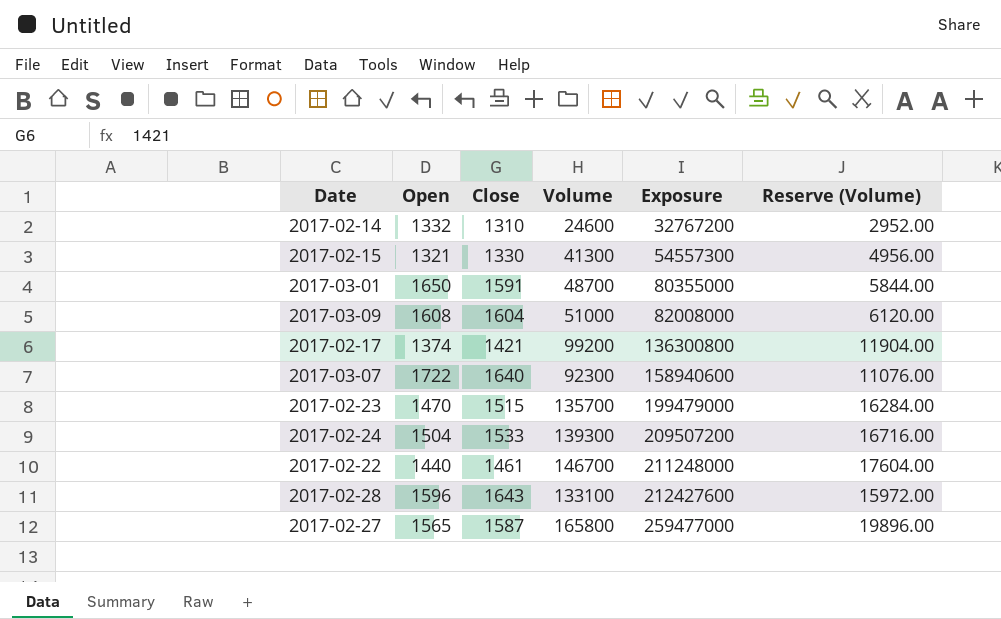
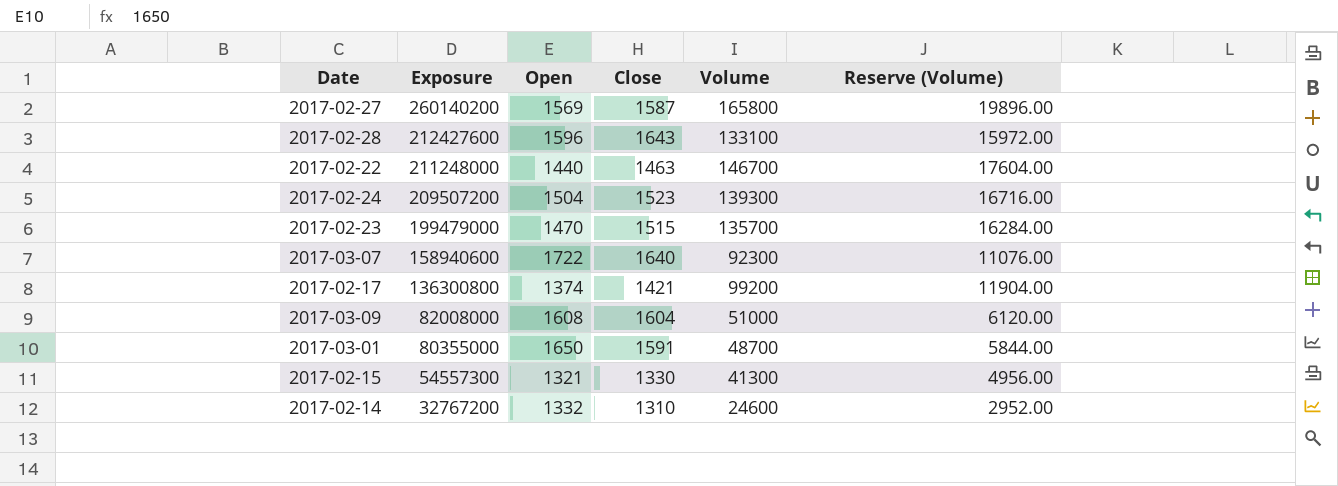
row order: Exposure ascending -> Exposure descending
column Exposure | position: 5 -> 2
2017-02-27 | Exposure: 259477000 -> 260140200
2017-02-27 | Open: 1565 -> 1569
2017-02-22 | Close: 1461 -> 1463
2017-02-24 | Close: 1533 -> 1523

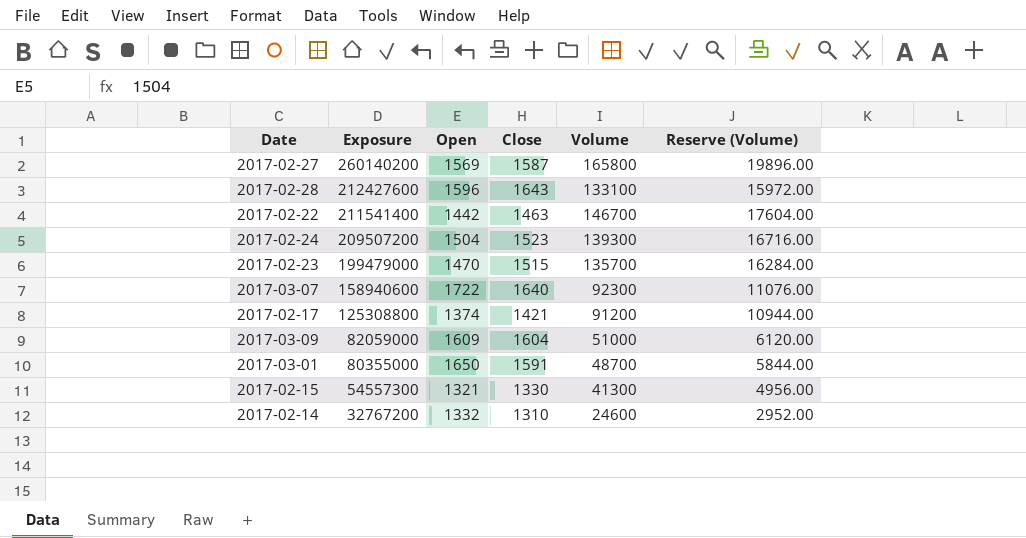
2017-02-22 | Exposure: 211248000 -> 211541400
2017-02-22 | Open: 1440 -> 1442
2017-02-17 | Exposure: 136300800 -> 125308800
2017-02-17 | Volume: 99200 -> 91200
2017-02-17 | Reserve (Volume): 11904.00 -> 10944.00
2017-03-09 | Exposure: 82008000 -> 82059000
2017-03-09 | Open: 1608 -> 1609

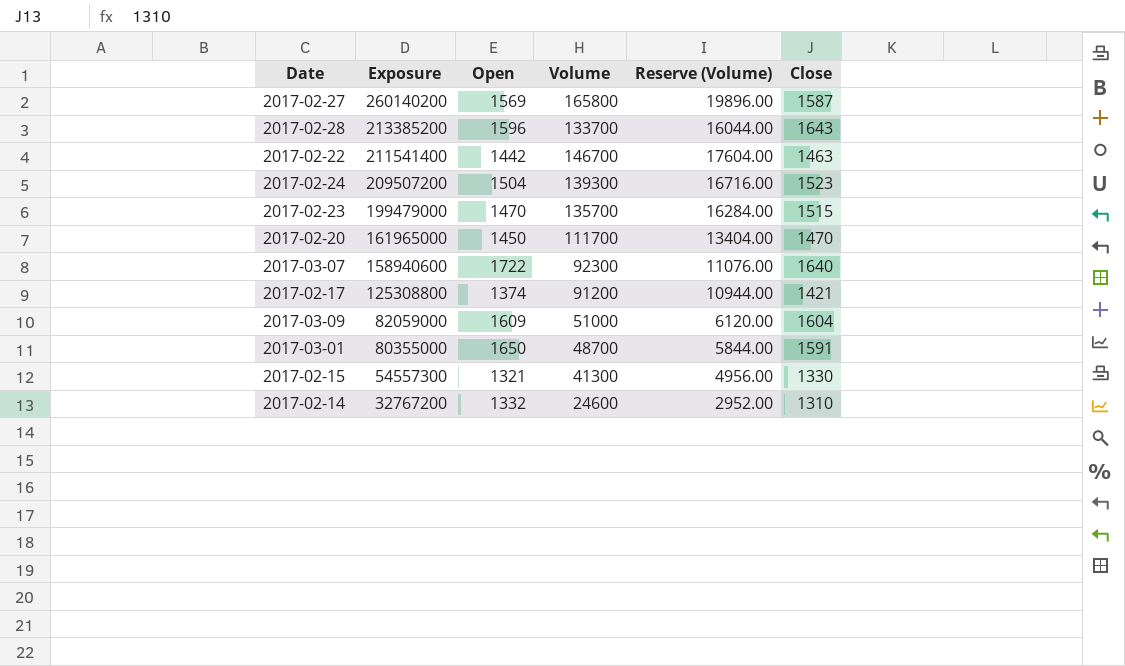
column Close | position: 4 -> 6
2017-02-28 | Exposure: 212427600 -> 213385200
2017-02-28 | Volume: 133100 -> 133700
2017-02-28 | Reserve (Volume): 15972.00 -> 16044.00
row 2017-02-20: none -> 161965000 | 1450 | 111700 | 13404.00 | 1470

